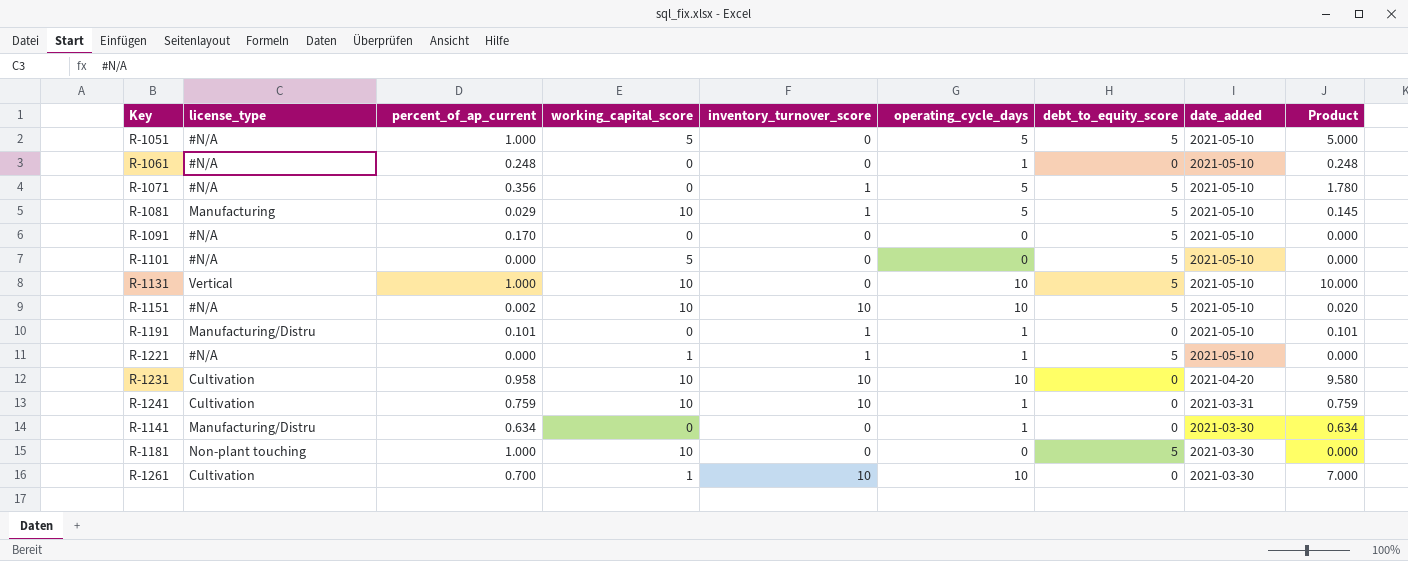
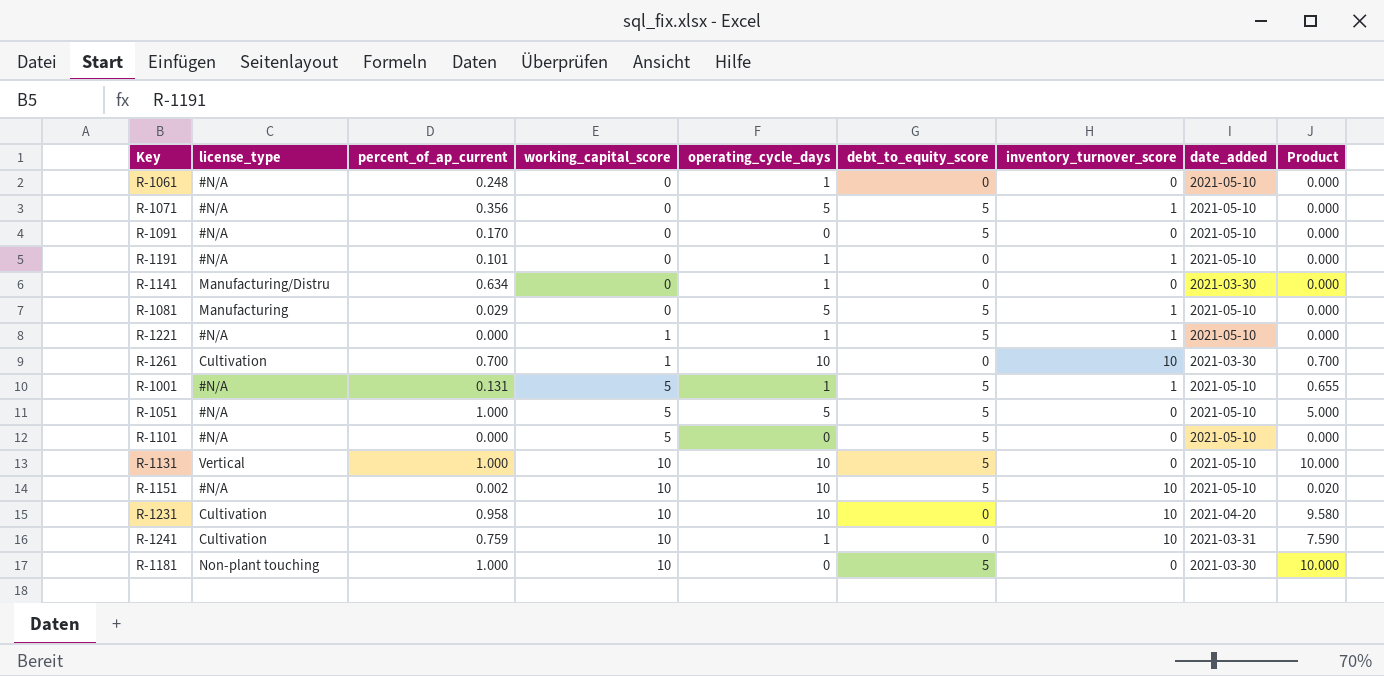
row order: date_added descending -> working_capital_score ascending
column inventory_turnover_score | position: 5 -> 7
column Product | formula: [percent_of_ap_current] * [operating_cycle_days] -> [percent_of_ap_current] * [working_capital_score]
R-1191 | license_type: Manufacturing/Distru -> #N/A
R-1081 | working_capital_score: 10 -> 0
row R-1001: none -> #N/A | 0.131 | 5 | 1 | 5 | 1 | 2021-05-10 | 0.655

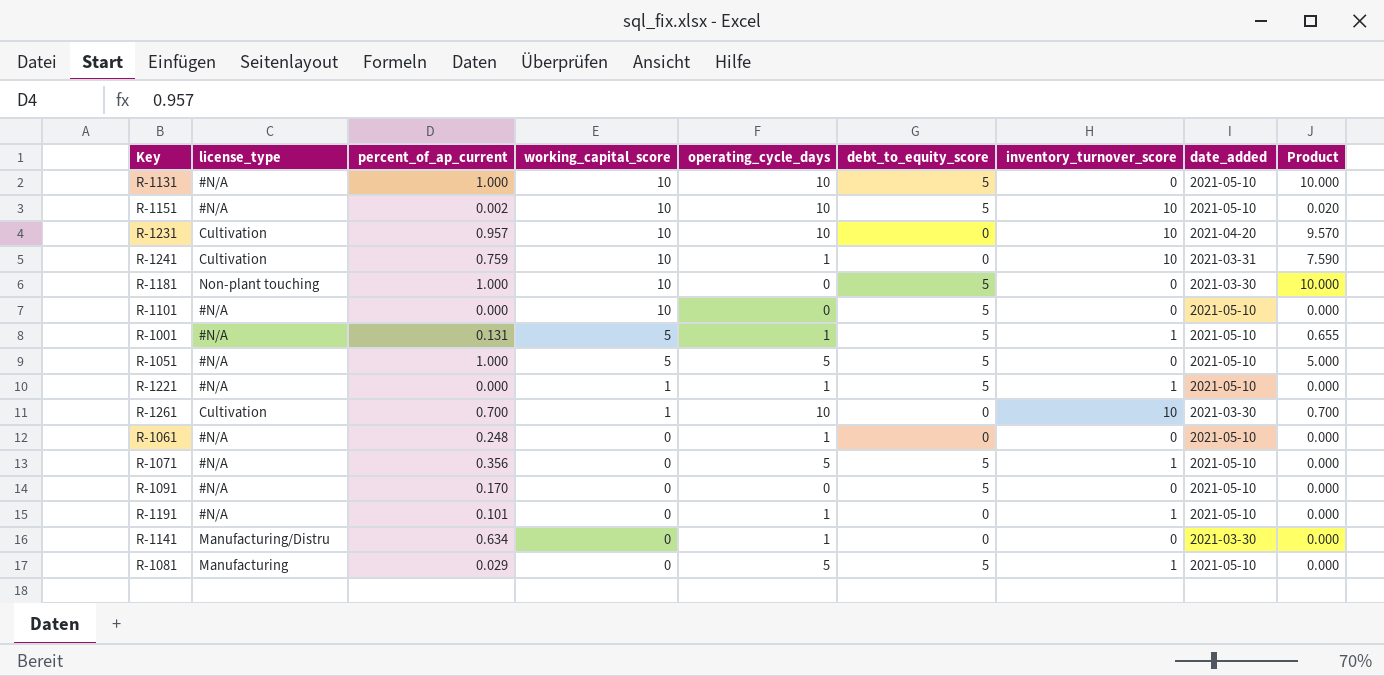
row order: working_capital_score ascending -> working_capital_score descending
R-1131 | license_type: Vertical -> #N/A
R-1231 | percent_of_ap_current: 0.958 -> 0.957
R-1231 | Product: 9.580 -> 9.570
R-1101 | working_capital_score: 5 -> 10

